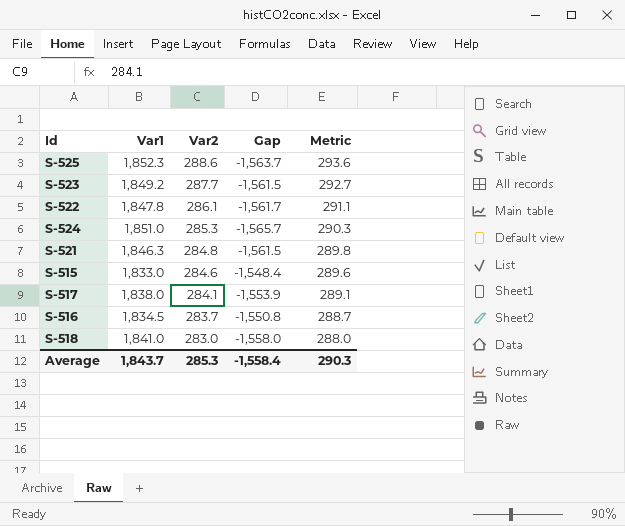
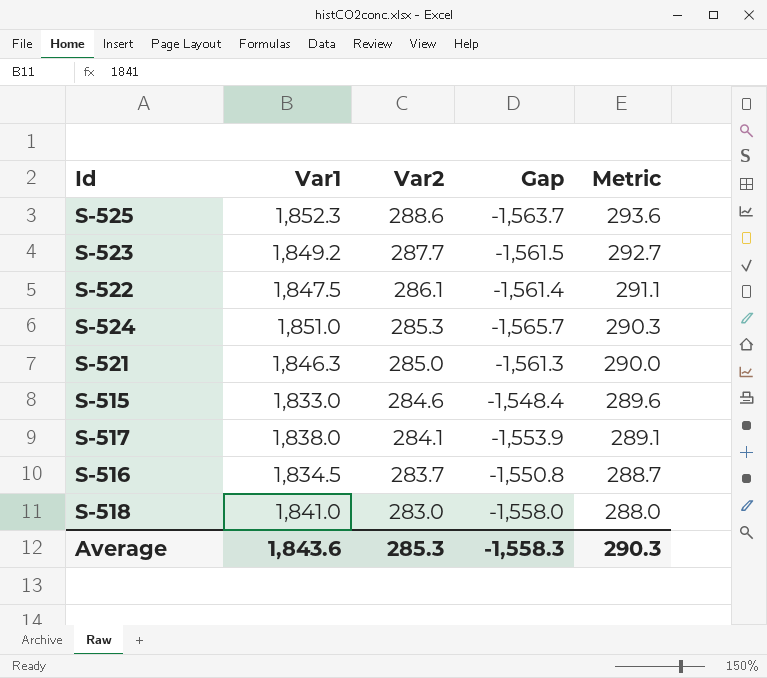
S-522 | Var1: 1,847.8 -> 1,847.5
S-522 | Gap: -1,561.7 -> -1,561.4
S-521 | Var2: 284.8 -> 285.0
S-521 | Gap: -1,561.5 -> -1,561.3
S-521 | Metric: 289.8 -> 290.0
Average | Var1: 1,843.7 -> 1,843.6
Average | Gap: -1,558.4 -> -1,558.3

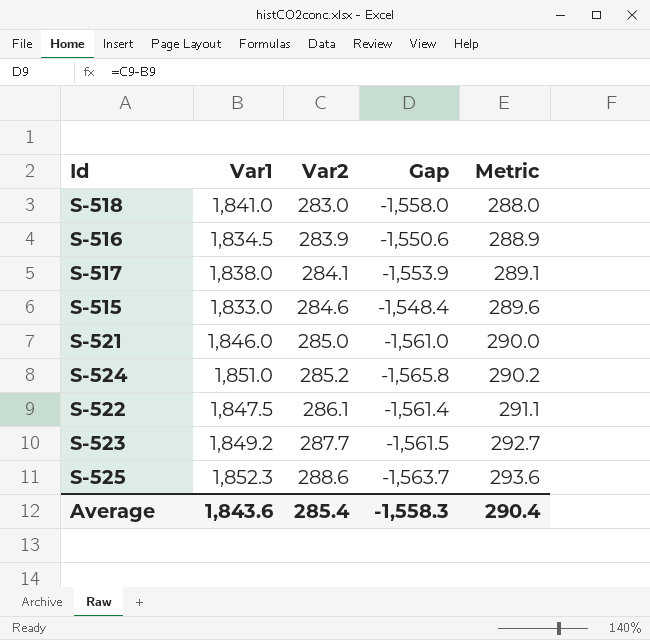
row order: Var2 descending -> Var2 ascending
S-516 | Var2: 283.7 -> 283.9
S-516 | Gap: -1,550.8 -> -1,550.6
S-516 | Metric: 288.7 -> 288.9
S-521 | Var1: 1,846.3 -> 1,846.0
S-521 | Gap: -1,561.3 -> -1,561.0
S-524 | Var2: 285.3 -> 285.2
S-524 | Gap: -1,565.7 -> -1,565.8
S-524 | Metric: 290.3 -> 290.2
Average | Var2: 285.3 -> 285.4
Average | Metric: 290.3 -> 290.4

